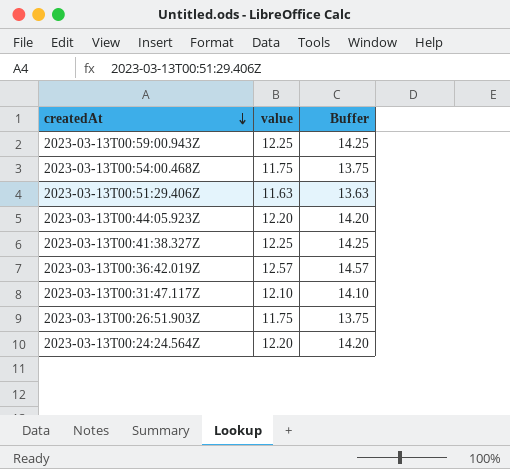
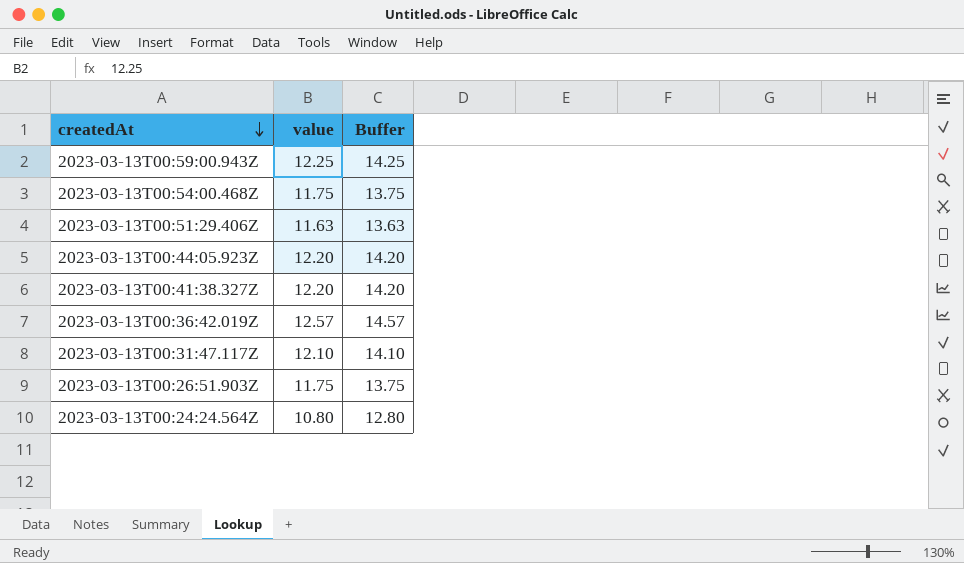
2023-03-13T00:41:38.327Z | value: 12.25 -> 12.20
2023-03-13T00:41:38.327Z | Buffer: 14.25 -> 14.20
2023-03-13T00:24:24.564Z | value: 12.20 -> 10.80
2023-03-13T00:24:24.564Z | Buffer: 14.20 -> 12.80

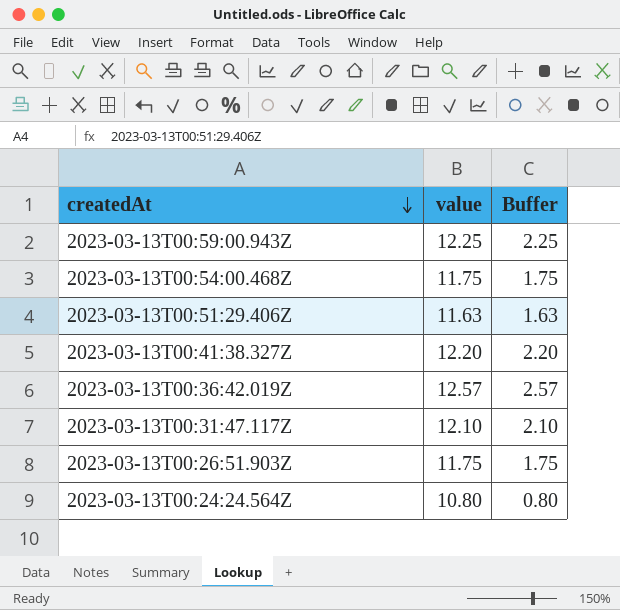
column Buffer | formula: [value] + 2 -> [value] - 10
row 2023-03-13T00:44:05.923Z: 12.20 | 14.20 -> none

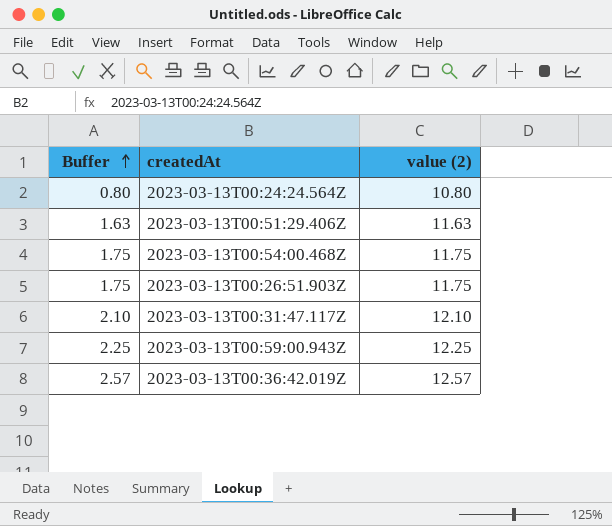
row order: createdAt descending -> Buffer ascending
column Buffer | position: 3 -> 1
column name: value -> value (2)
row 2023-03-13T00:41:38.327Z: 12.20 | 2.20 -> none

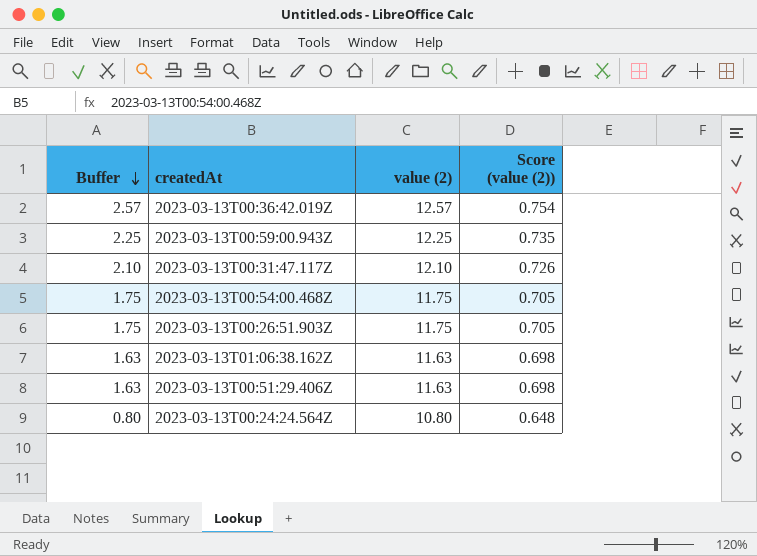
row order: Buffer ascending -> Buffer descending
column Score (value (2)) | formula: none -> [value (2)] * 0.06
row 2023-03-13T01:06:38.162Z: none -> 1.63 | 11.63 | 0.698

